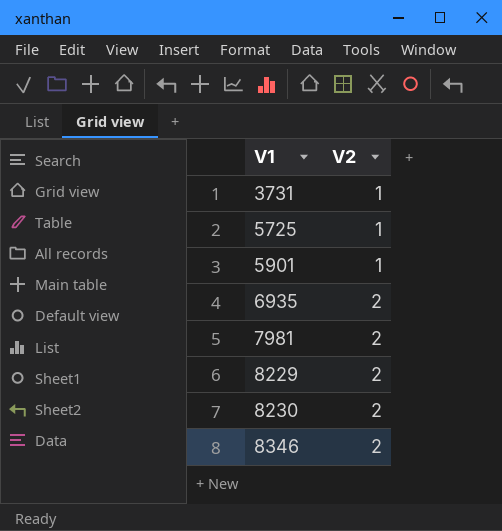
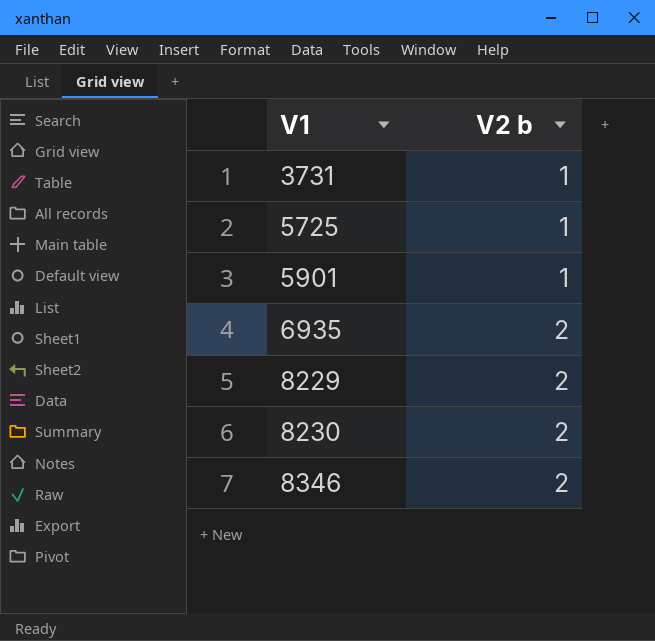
column name: V2 -> V2 b
row 7981: 2 -> none

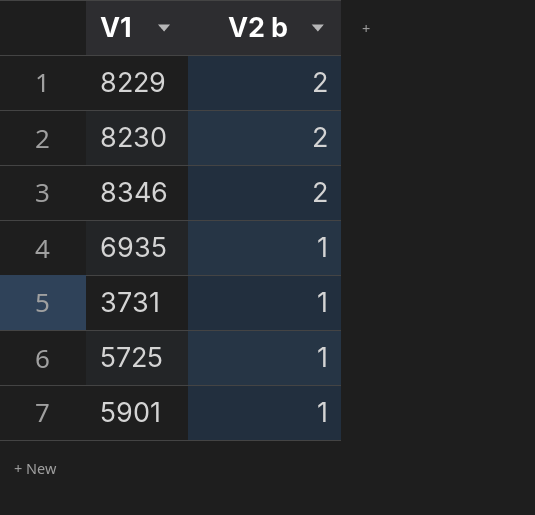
row order: V1 ascending -> V2 b descending
6935 | V2 b: 2 -> 1

